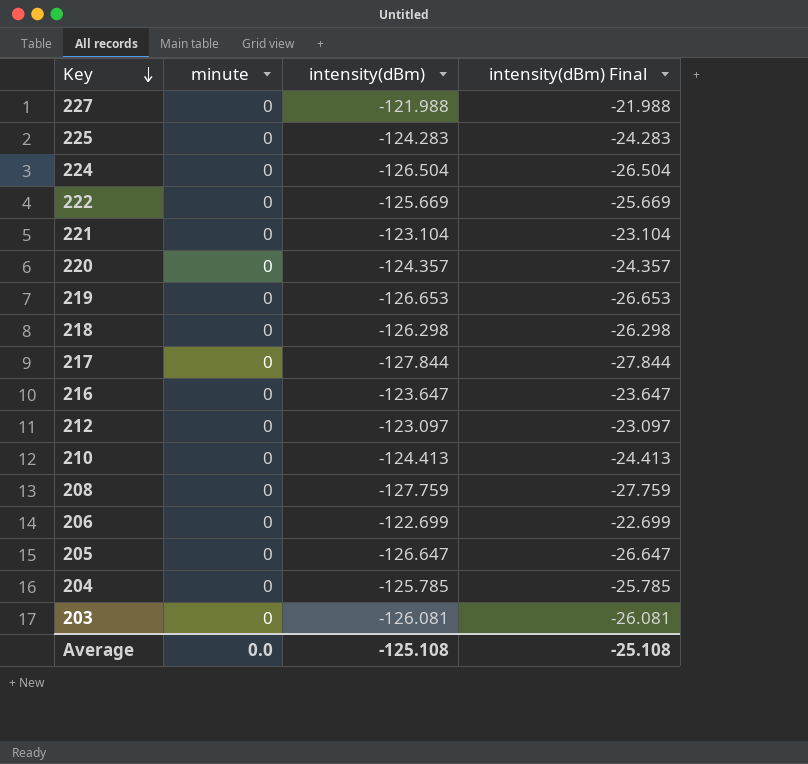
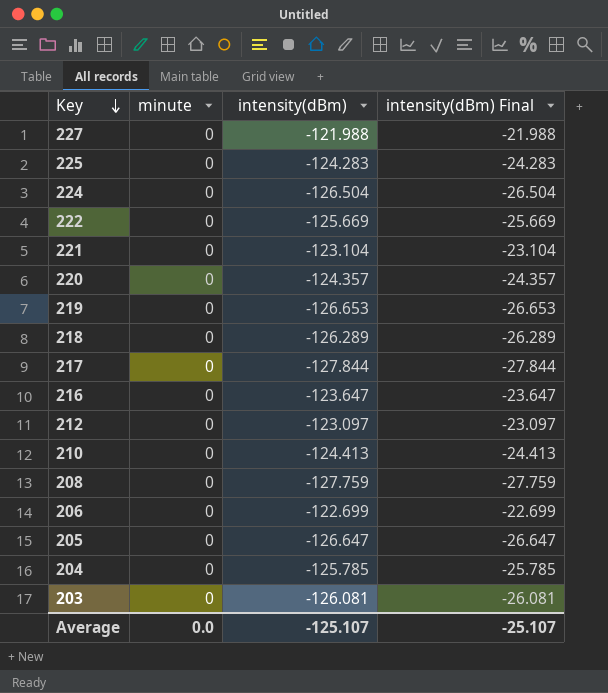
218 | intensity(dBm): -126.298 -> -126.289
218 | intensity(dBm) Final: -26.298 -> -26.289
Average | intensity(dBm): -125.108 -> -125.107
Average | intensity(dBm) Final: -25.108 -> -25.107

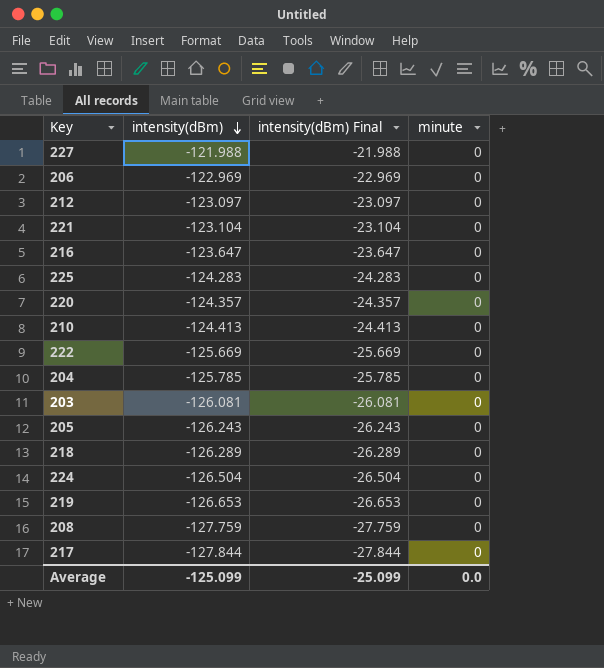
row order: Key descending -> intensity(dBm) descending
column minute | position: 2 -> 4
206 | intensity(dBm): -122.699 -> -122.969
206 | intensity(dBm) Final: -22.699 -> -22.969
205 | intensity(dBm): -126.647 -> -126.243
205 | intensity(dBm) Final: -26.647 -> -26.243
Average | intensity(dBm): -125.107 -> -125.099
Average | intensity(dBm) Final: -25.107 -> -25.099

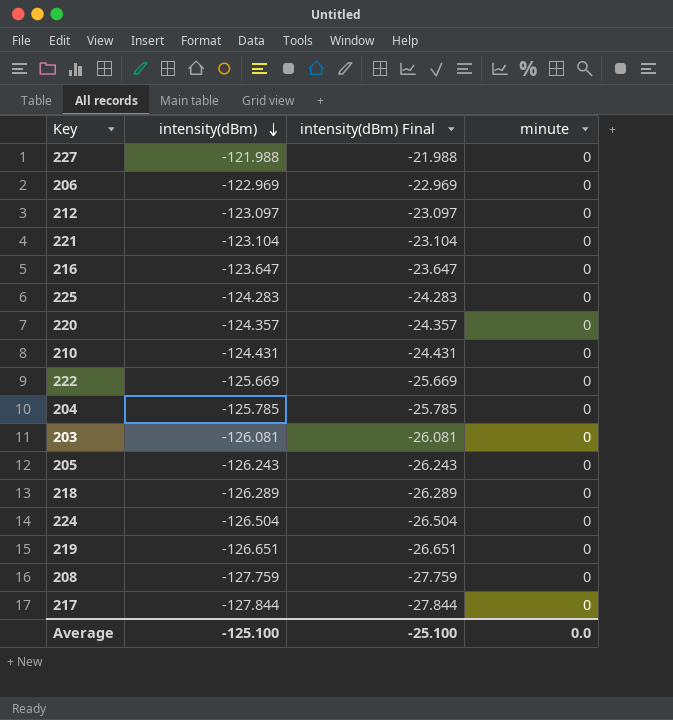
210 | intensity(dBm): -124.413 -> -124.431
210 | intensity(dBm) Final: -24.413 -> -24.431
219 | intensity(dBm): -126.653 -> -126.651
219 | intensity(dBm) Final: -26.653 -> -26.651
Average | intensity(dBm): -125.099 -> -125.100
Average | intensity(dBm) Final: -25.099 -> -25.100

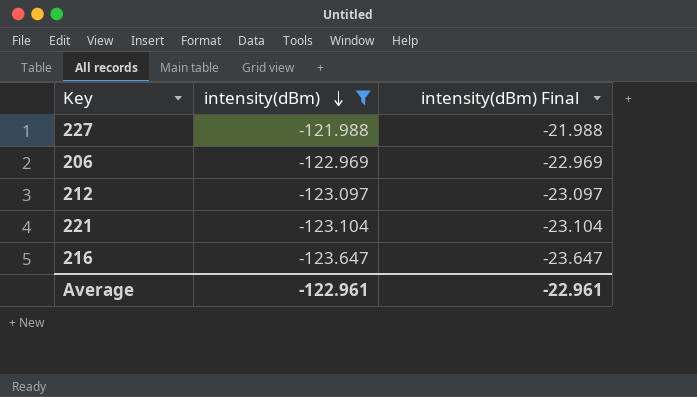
filter: none -> intensity(dBm) >= -123.647
column minute | position: 4 -> none
Average | intensity(dBm): -125.100 -> -122.961
Average | intensity(dBm) Final: -25.100 -> -22.961

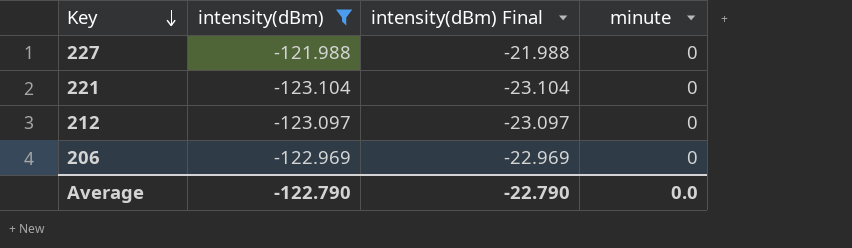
row order: intensity(dBm) descending -> Key descending
column minute | position: none -> 4
row 216: -123.647 | -23.647 -> none
Average | intensity(dBm): -122.961 -> -122.790
Average | intensity(dBm) Final: -22.961 -> -22.790

